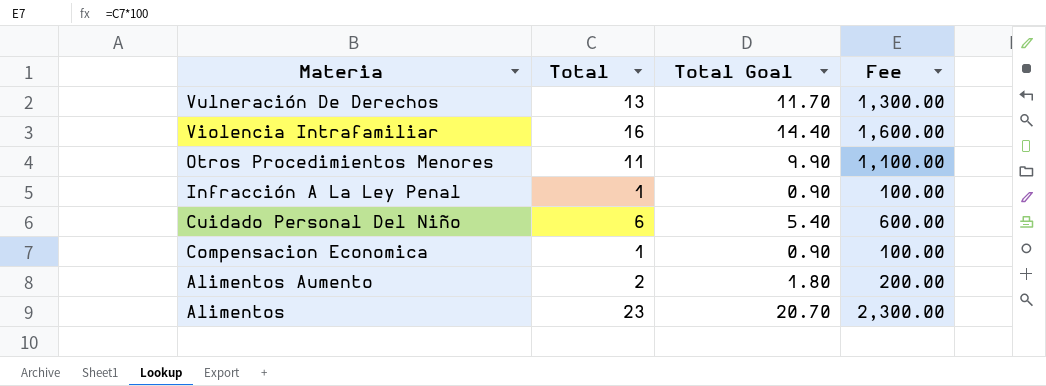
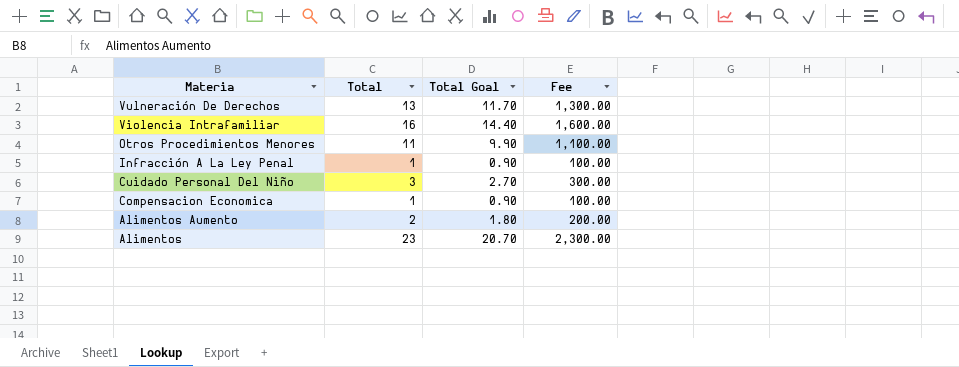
Cuidado Personal Del Niño | Total: 6 -> 3
Cuidado Personal Del Niño | Total Goal: 5.40 -> 2.70
Cuidado Personal Del Niño | Fee: 600.00 -> 300.00

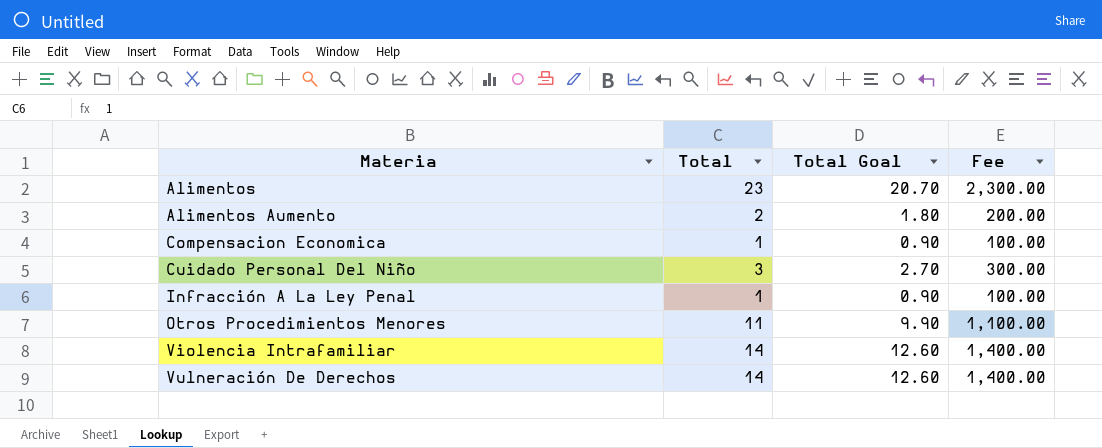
row order: Materia descending -> Materia ascending
Violencia Intrafamiliar | Total: 16 -> 14
Violencia Intrafamiliar | Total Goal: 14.40 -> 12.60
Violencia Intrafamiliar | Fee: 1,600.00 -> 1,400.00
Vulneración De Derechos | Total: 13 -> 14
Vulneración De Derechos | Total Goal: 11.70 -> 12.60
Vulneración De Derechos | Fee: 1,300.00 -> 1,400.00

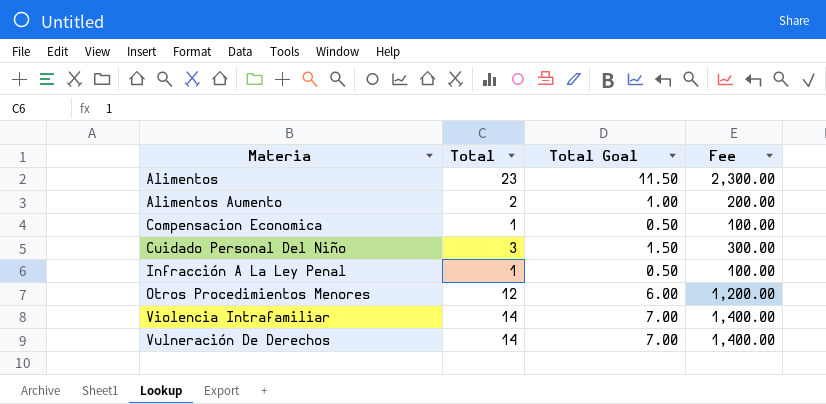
column Total Goal | formula: [Total] * 0.9 -> [Total] * 0.5
Otros Procedimientos Menores | Total: 11 -> 12
Otros Procedimientos Menores | Fee: 1,100.00 -> 1,200.00

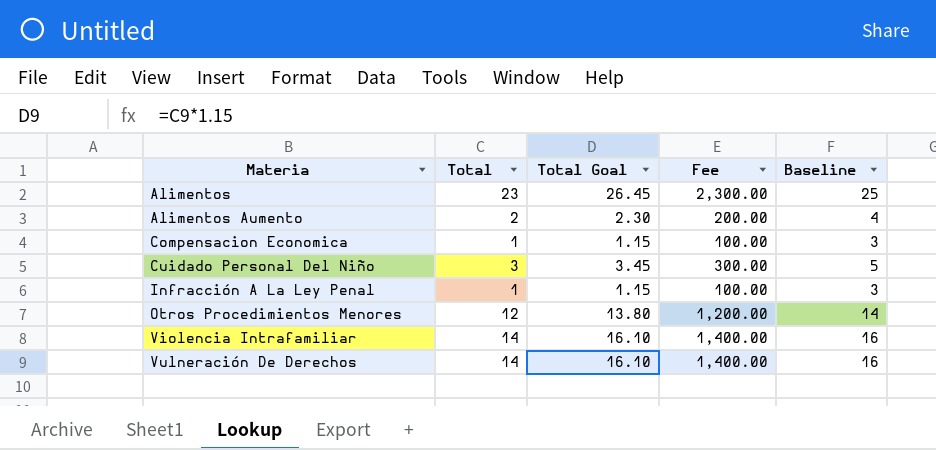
column Total Goal | formula: [Total] * 0.5 -> [Total] * 1.15
column Baseline | formula: none -> [Total] + 2

